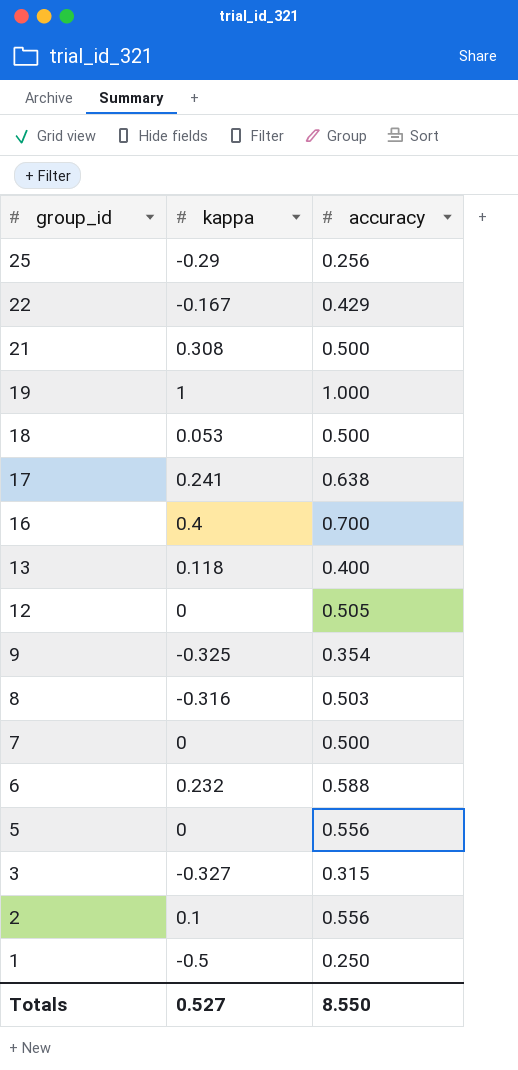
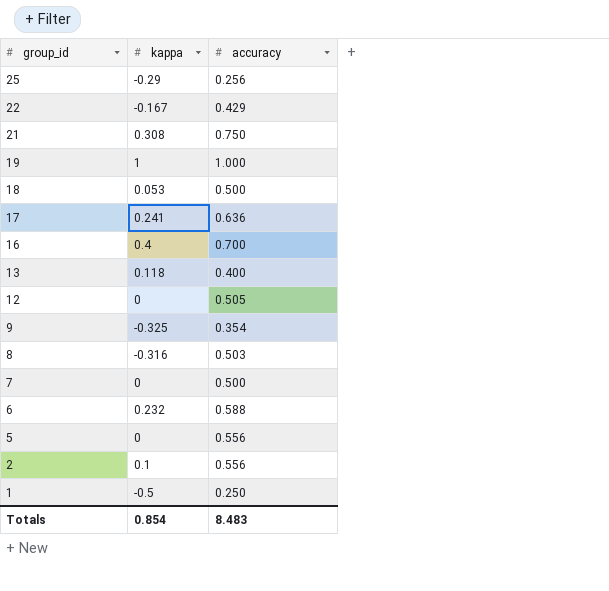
row 3: -0.327 | 0.315 -> none
21 | accuracy: 0.500 -> 0.750
17 | accuracy: 0.638 -> 0.636
Totals | kappa: 0.527 -> 0.854
Totals | accuracy: 8.550 -> 8.483

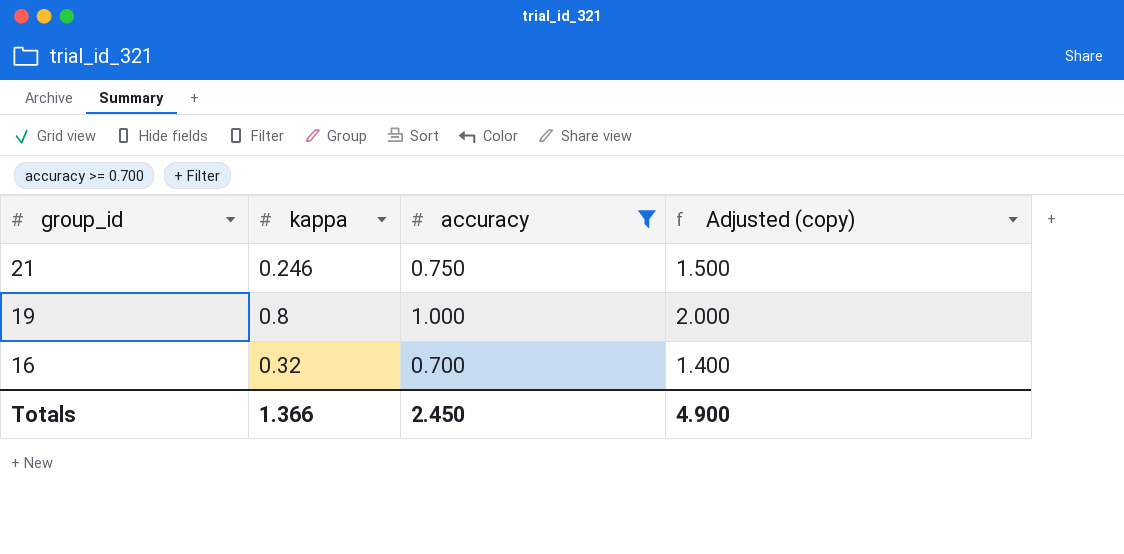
filter: none -> accuracy >= 0.700
column Adjusted (copy) | formula: none -> [accuracy] * 2
21 | kappa: 0.308 -> 0.246
19 | kappa: 1 -> 0.8
16 | kappa: 0.4 -> 0.32
Totals | kappa: 0.854 -> 1.366
Totals | accuracy: 8.483 -> 2.450

